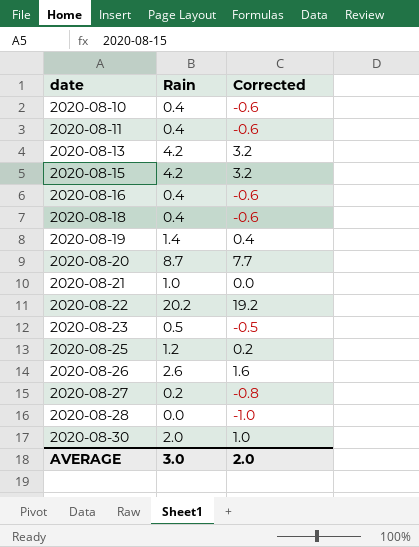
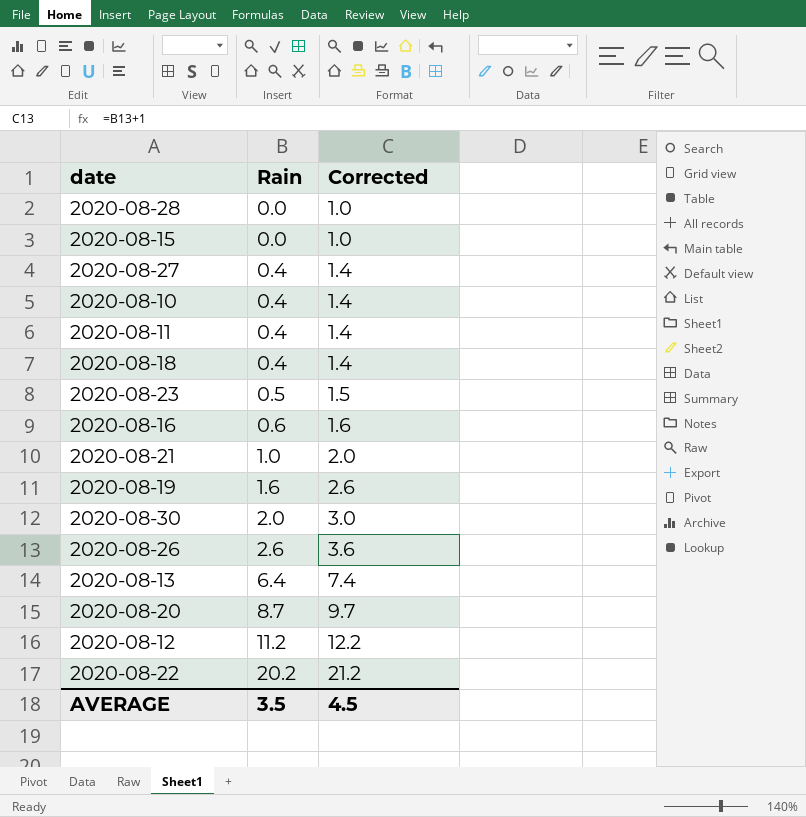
row order: date ascending -> Rain ascending
column Corrected | formula: [Rain] - 1 -> [Rain] + 1
row 2020-08-25: 1.2 | 0.2 -> none
2020-08-15 | Rain: 4.2 -> 0.0
2020-08-27 | Rain: 0.2 -> 0.4
2020-08-16 | Rain: 0.4 -> 0.6
2020-08-19 | Rain: 1.4 -> 1.6
2020-08-13 | Rain: 4.2 -> 6.4
row 2020-08-12: none -> 11.2 | 12.2
AVERAGE | Rain: 3.0 -> 3.5
AVERAGE | Corrected: 2.0 -> 4.5

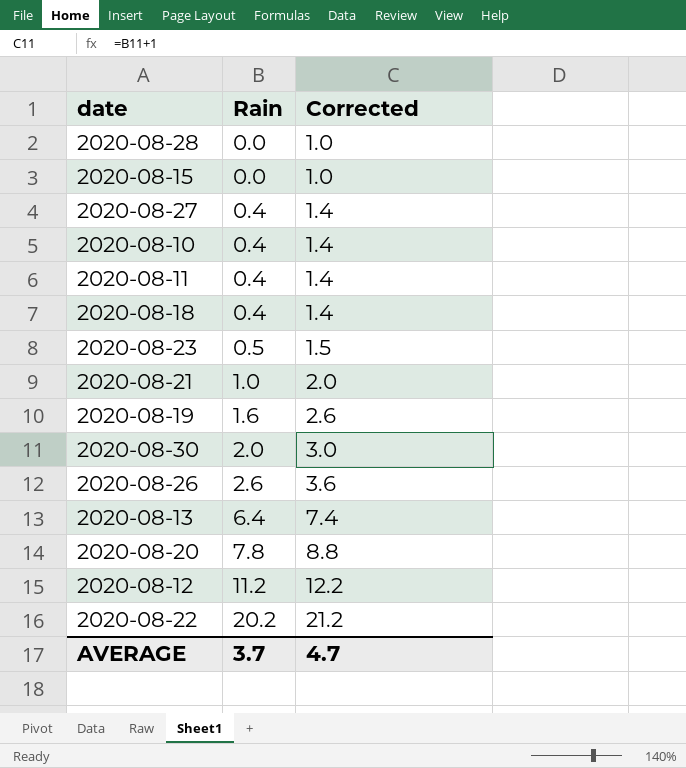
row 2020-08-16: 0.6 | 1.6 -> none
2020-08-20 | Rain: 8.7 -> 7.8
2020-08-20 | Corrected: 9.7 -> 8.8
AVERAGE | Rain: 3.5 -> 3.7
AVERAGE | Corrected: 4.5 -> 4.7

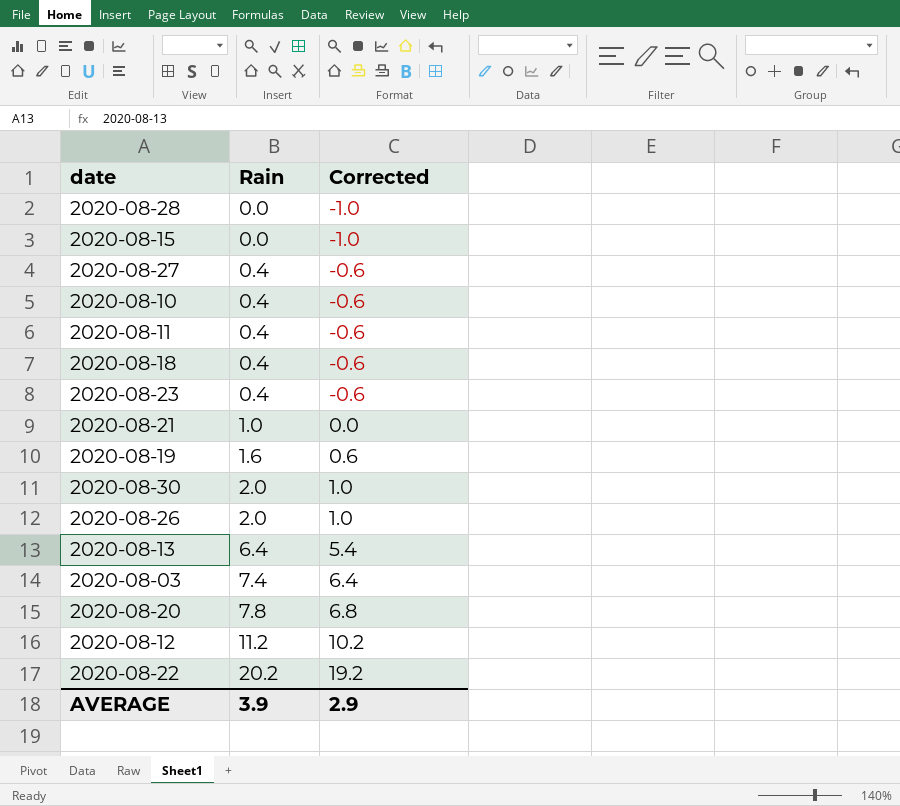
column Corrected | formula: [Rain] + 1 -> [Rain] - 1
2020-08-23 | Rain: 0.5 -> 0.4
2020-08-26 | Rain: 2.6 -> 2.0
row 2020-08-03: none -> 7.4 | 6.4
AVERAGE | Rain: 3.7 -> 3.9
AVERAGE | Corrected: 4.7 -> 2.9

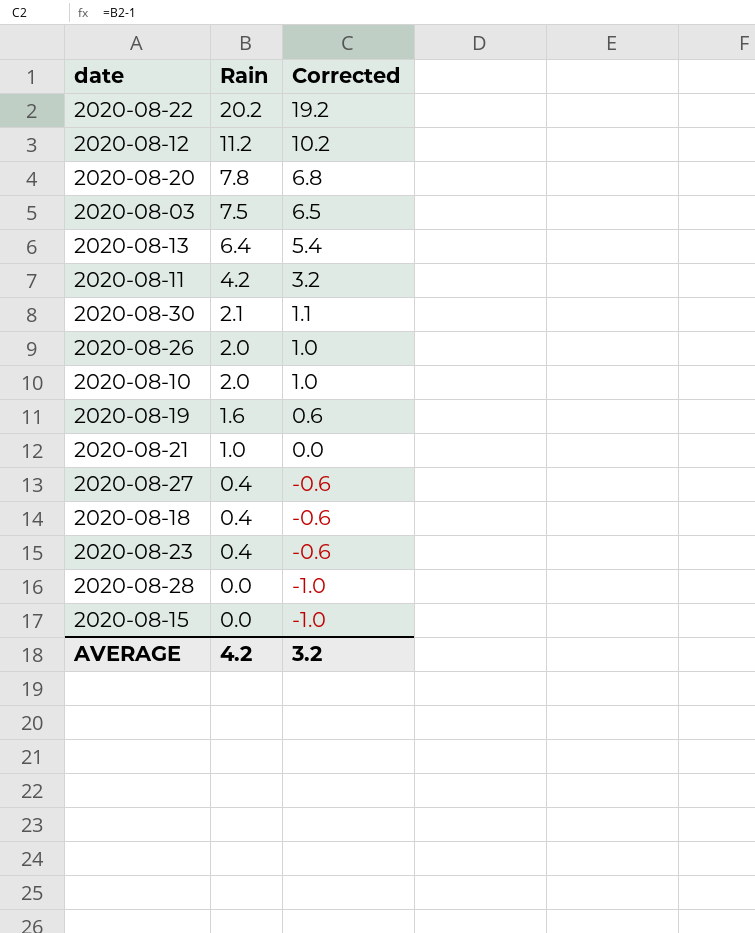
row order: Rain ascending -> Rain descending
2020-08-03 | Rain: 7.4 -> 7.5
2020-08-03 | Corrected: 6.4 -> 6.5
2020-08-11 | Rain: 0.4 -> 4.2
2020-08-11 | Corrected: -0.6 -> 3.2
2020-08-30 | Rain: 2.0 -> 2.1
2020-08-30 | Corrected: 1.0 -> 1.1
2020-08-10 | Rain: 0.4 -> 2.0
2020-08-10 | Corrected: -0.6 -> 1.0
AVERAGE | Rain: 3.9 -> 4.2
AVERAGE | Corrected: 2.9 -> 3.2

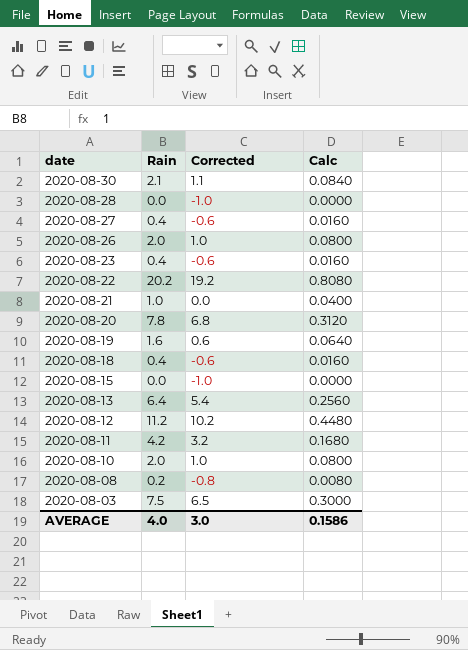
row order: Rain descending -> date descending
column Calc | formula: none -> [Rain] * 0.04
row 2020-08-08: none -> 0.2 | -0.8 | 0.0080
AVERAGE | Rain: 4.2 -> 4.0
AVERAGE | Corrected: 3.2 -> 3.0

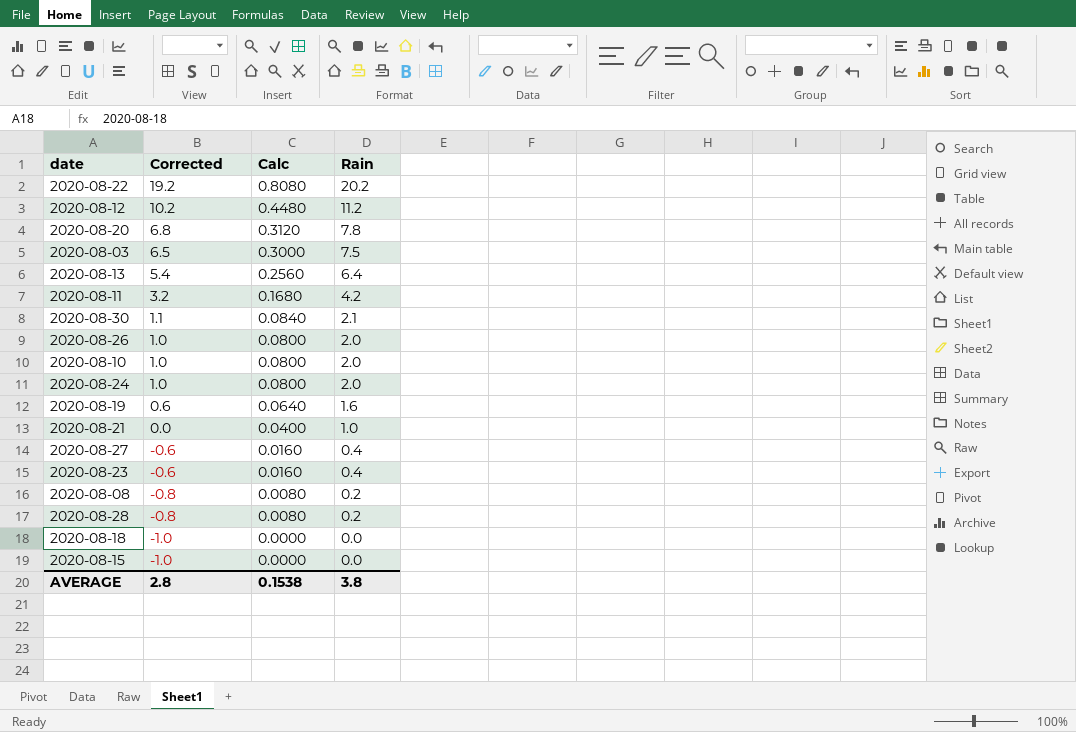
row order: date descending -> Corrected descending
column Rain | position: 2 -> 4
row 2020-08-24: none -> 1.0 | 0.0800 | 2.0
2020-08-28 | Corrected: -1.0 -> -0.8
2020-08-28 | Calc: 0.0000 -> 0.0080
2020-08-28 | Rain: 0.0 -> 0.2
2020-08-18 | Corrected: -0.6 -> -1.0
2020-08-18 | Calc: 0.0160 -> 0.0000
2020-08-18 | Rain: 0.4 -> 0.0
AVERAGE | Corrected: 3.0 -> 2.8
AVERAGE | Calc: 0.1586 -> 0.1538
AVERAGE | Rain: 4.0 -> 3.8

